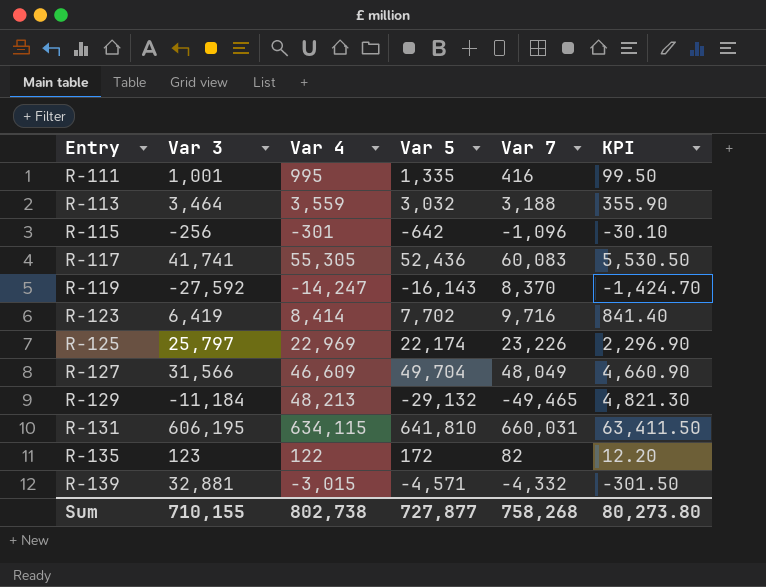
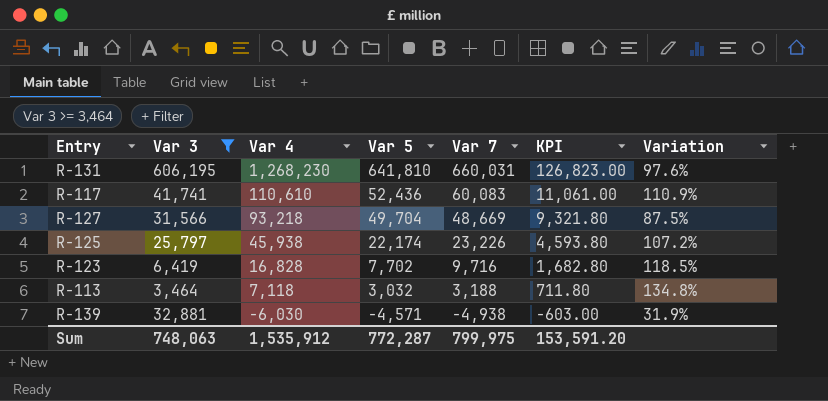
filter: none -> Var 3 >= 3,464
row order: Entry ascending -> Var 4 descending
column Variation | formula: none -> ([Var 4] - [Var 5]) / [Var 5]
R-131 | Var 4: 634,115 -> 1,268,230
R-131 | KPI: 63,411.50 -> 126,823.00
R-117 | Var 4: 55,305 -> 110,610
R-117 | KPI: 5,530.50 -> 11,061.00
R-127 | Var 4: 46,609 -> 93,218
R-127 | Var 7: 48,049 -> 48,669
R-127 | KPI: 4,660.90 -> 9,321.80
R-125 | Var 4: 22,969 -> 45,938
R-125 | KPI: 2,296.90 -> 4,593.80
R-123 | Var 4: 8,414 -> 16,828
R-123 | KPI: 841.40 -> 1,682.80
R-113 | Var 4: 3,559 -> 7,118
R-113 | KPI: 355.90 -> 711.80
R-139 | Var 4: -3,015 -> -6,030
R-139 | Var 7: -4,332 -> -4,938
R-139 | KPI: -301.50 -> -603.00
Sum | Var 3: 710,155 -> 748,063
Sum | Var 4: 802,738 -> 1,535,912
Sum | Var 5: 727,877 -> 772,287
Sum | Var 7: 758,268 -> 799,975
Sum | KPI: 80,273.80 -> 153,591.20

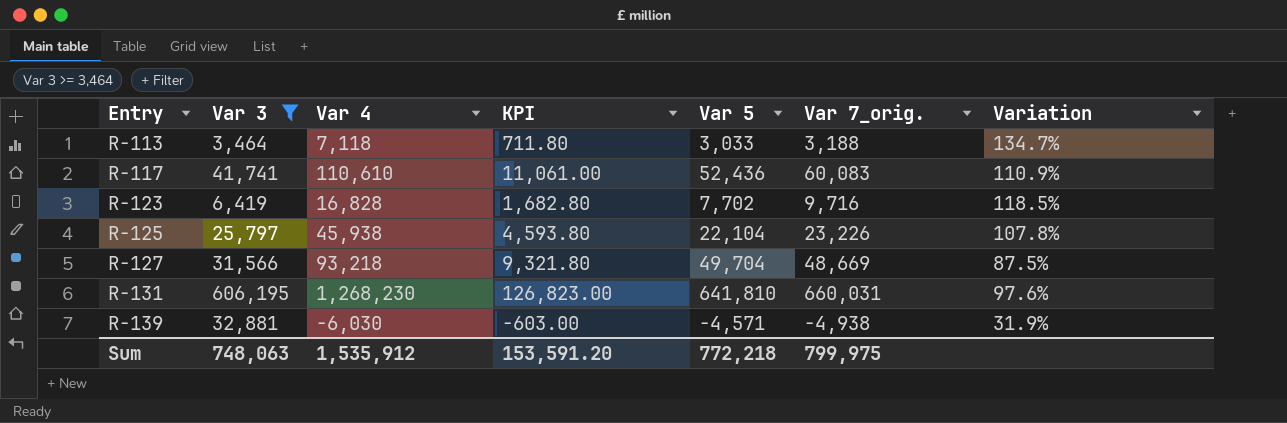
row order: Var 4 descending -> Entry ascending
column KPI | position: 6 -> 4
column name: Var 7 -> Var 7_orig.
R-113 | Var 5: 3,032 -> 3,033
R-113 | Variation: 134.8% -> 134.7%
R-125 | Var 5: 22,174 -> 22,104
R-125 | Variation: 107.2% -> 107.8%
Sum | Var 5: 772,287 -> 772,218

